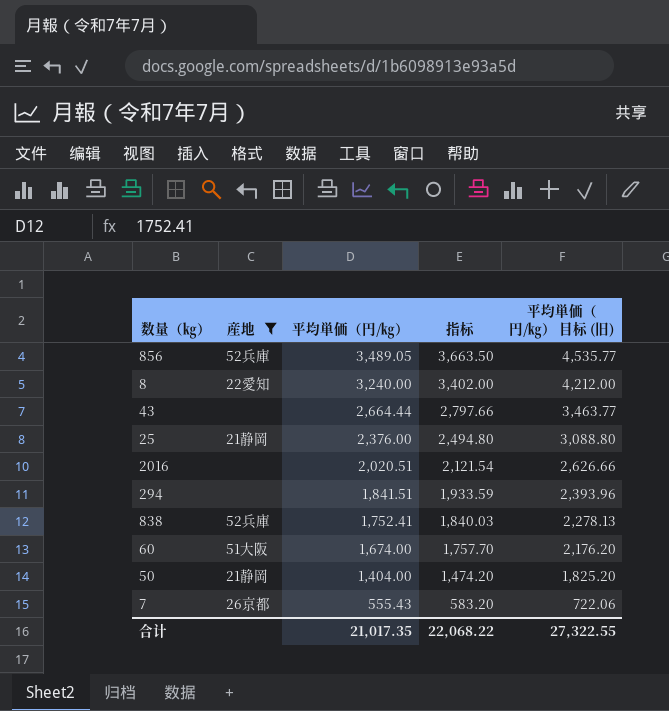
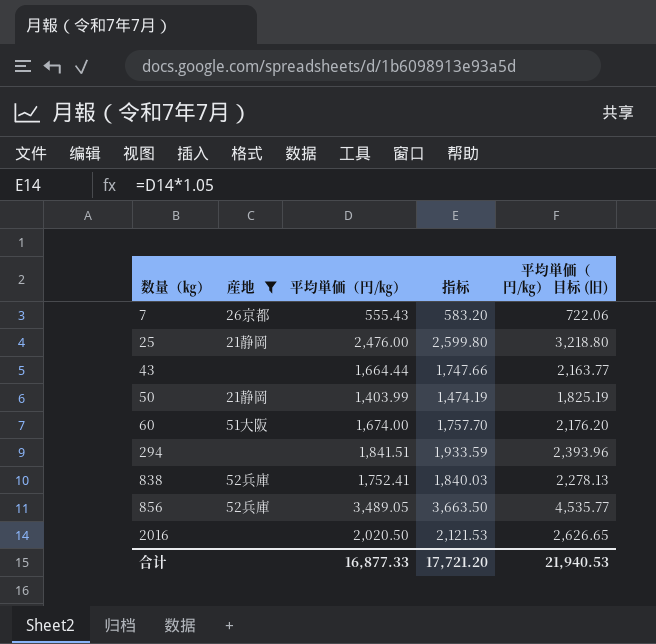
row order: 平均単価（円/㎏） descending -> 数量（㎏） ascending
row 8: 22愛知 | 3,240.00 | 3,402.00 | 4,212.00 -> none
25 | 平均単価（円/㎏）: 2,376.00 -> 2,476.00
25 | 指标: 2,494.80 -> 2,599.80
25 | 平均単価（円/㎏） 目标 (旧): 3,088.80 -> 3,218.80
43 | 平均単価（円/㎏）: 2,664.44 -> 1,664.44
43 | 指标: 2,797.66 -> 1,747.66
43 | 平均単価（円/㎏） 目标 (旧): 3,463.77 -> 2,163.77
50 | 平均単価（円/㎏）: 1,404.00 -> 1,403.99
50 | 指标: 1,474.20 -> 1,474.19
50 | 平均単価（円/㎏） 目标 (旧): 1,825.20 -> 1,825.19
2016 | 平均単価（円/㎏）: 2,020.51 -> 2,020.50
2016 | 指标: 2,121.54 -> 2,121.53
2016 | 平均単価（円/㎏） 目标 (旧): 2,626.66 -> 2,626.65
合计 | 平均単価（円/㎏）: 21,017.35 -> 16,877.33
合计 | 指标: 22,068.22 -> 17,721.20
合计 | 平均単価（円/㎏） 目标 (旧): 27,322.55 -> 21,940.53

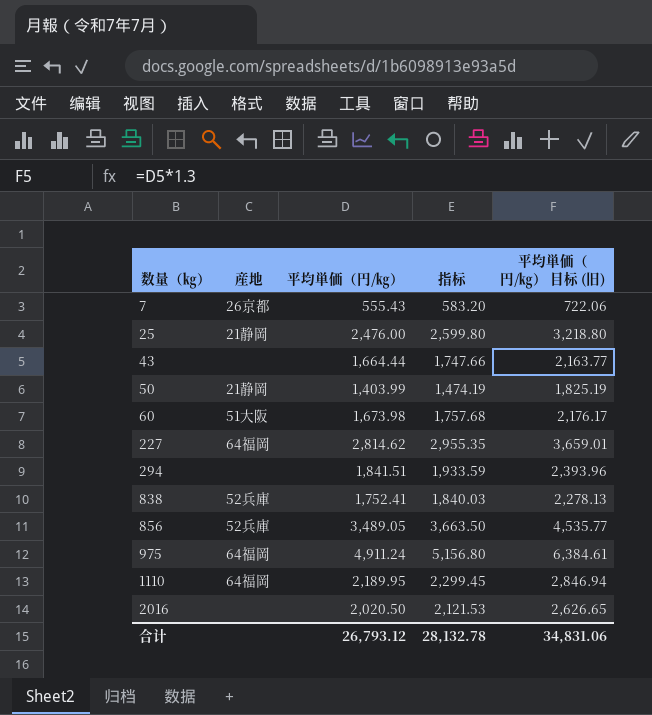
filter: 産地 != 64福岡 -> none
60 | 平均単価（円/㎏）: 1,674.00 -> 1,673.98
60 | 指标: 1,757.70 -> 1,757.68
60 | 平均単価（円/㎏） 目标 (旧): 2,176.20 -> 2,176.17
合计 | 平均単価（円/㎏）: 16,877.33 -> 26,793.12
合计 | 指标: 17,721.20 -> 28,132.78
合计 | 平均単価（円/㎏） 目标 (旧): 21,940.53 -> 34,831.06

